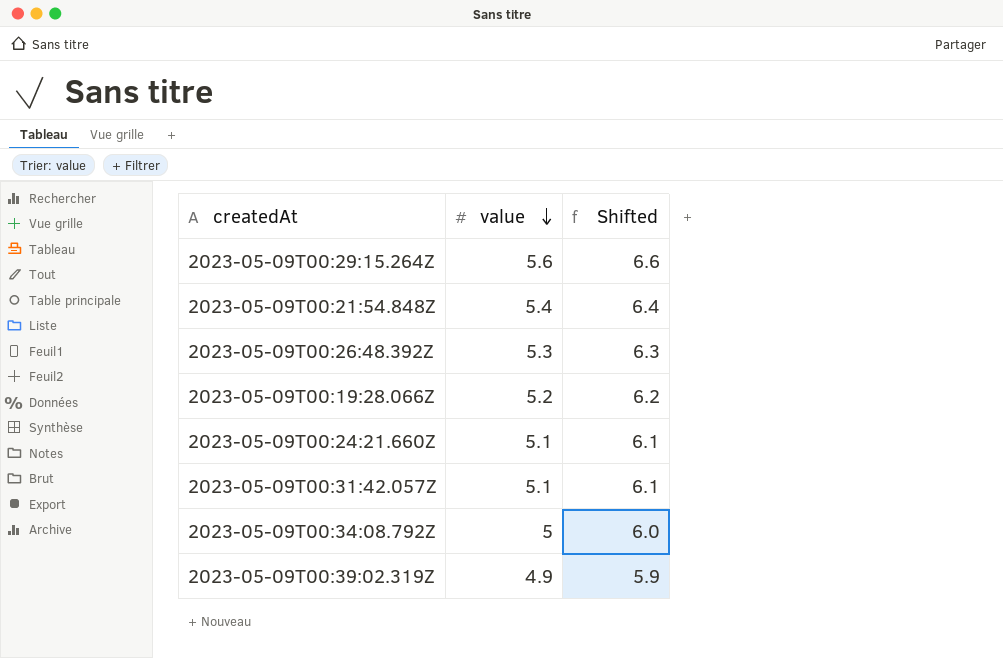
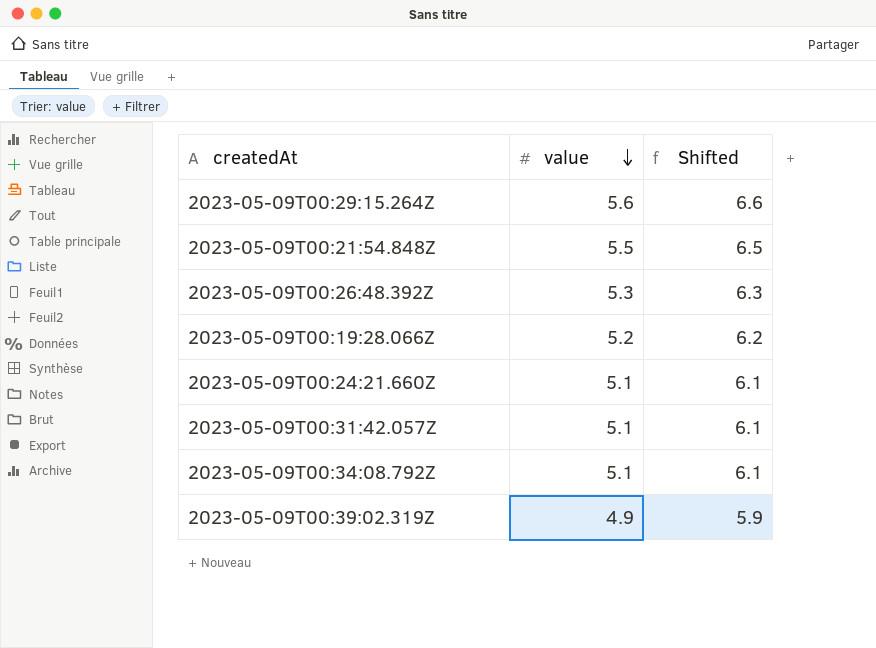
2023-05-09T00:21:54.848Z | value: 5.4 -> 5.5
2023-05-09T00:21:54.848Z | Shifted: 6.4 -> 6.5
2023-05-09T00:34:08.792Z | value: 5 -> 5.1
2023-05-09T00:34:08.792Z | Shifted: 6.0 -> 6.1

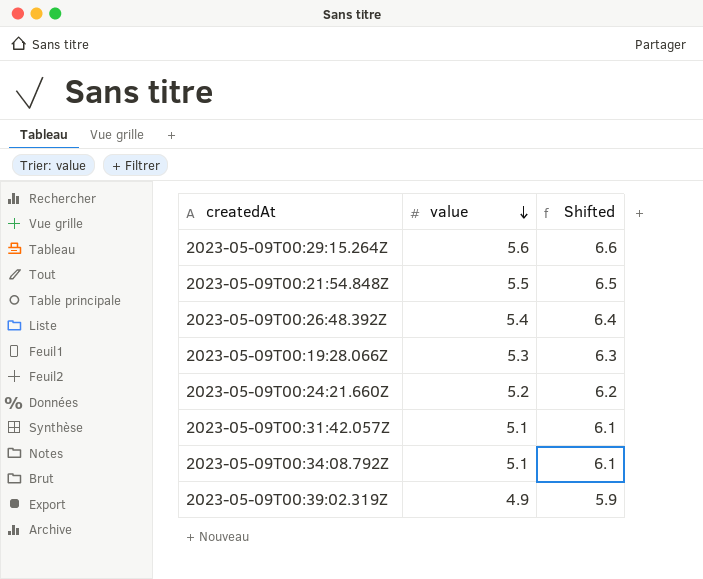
2023-05-09T00:26:48.392Z | value: 5.3 -> 5.4
2023-05-09T00:26:48.392Z | Shifted: 6.3 -> 6.4
2023-05-09T00:19:28.066Z | value: 5.2 -> 5.3
2023-05-09T00:19:28.066Z | Shifted: 6.2 -> 6.3
2023-05-09T00:24:21.660Z | value: 5.1 -> 5.2
2023-05-09T00:24:21.660Z | Shifted: 6.1 -> 6.2

